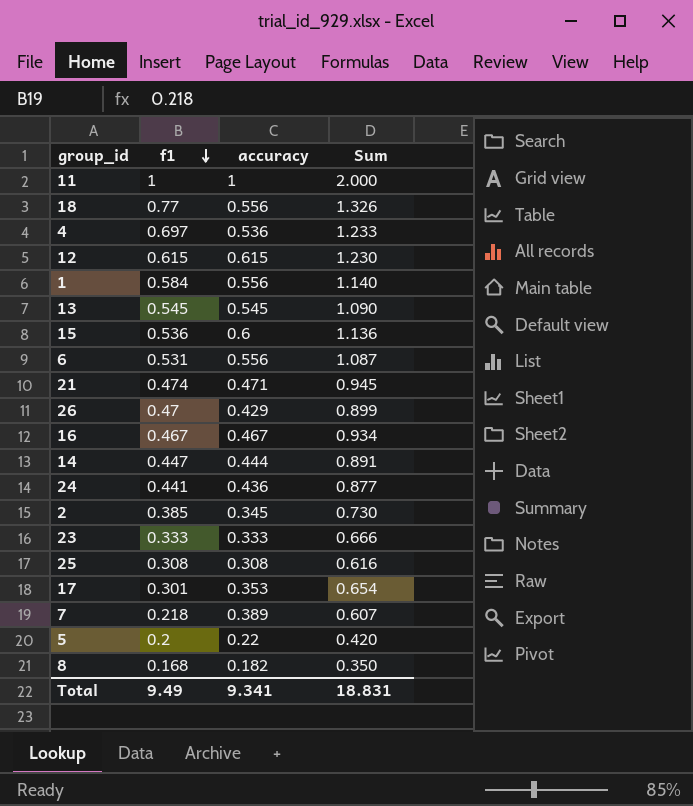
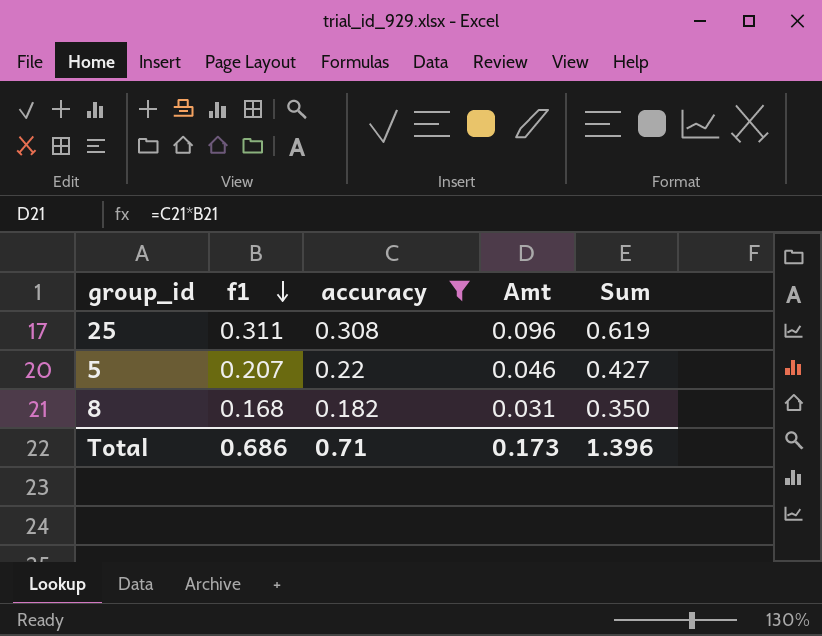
filter: none -> accuracy <= 0.308
column Amt | formula: none -> [f1] * [accuracy]
25 | f1: 0.308 -> 0.311
25 | Sum: 0.616 -> 0.619
5 | f1: 0.2 -> 0.207
5 | Sum: 0.420 -> 0.427
Total | f1: 9.49 -> 0.686
Total | accuracy: 9.341 -> 0.71
Total | Sum: 18.831 -> 1.396

